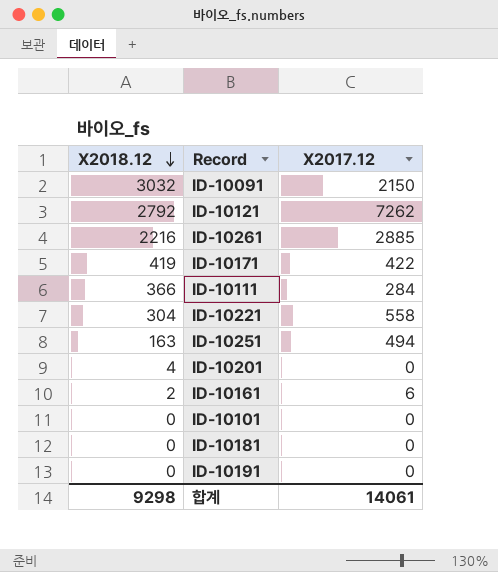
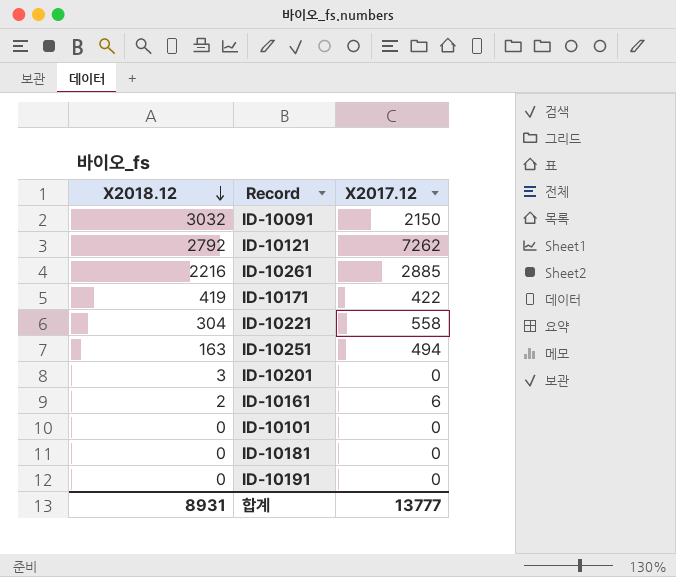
row ID-10111: 366 | 284 -> none
ID-10201 | X2018.12: 4 -> 3
합계 | X2018.12: 9298 -> 8931
합계 | X2017.12: 14061 -> 13777

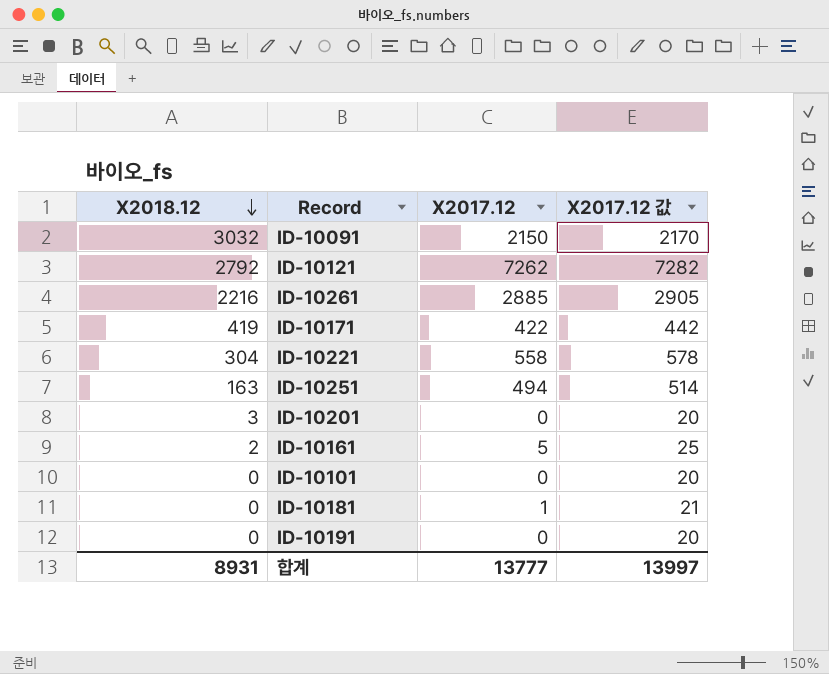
column X2017.12 값 | formula: none -> [X2017.12] + 20
ID-10161 | X2017.12: 6 -> 5
ID-10181 | X2017.12: 0 -> 1

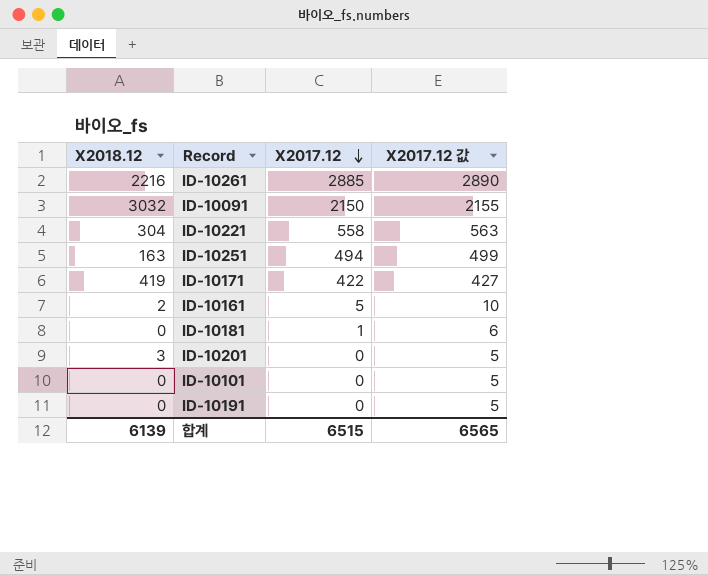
row order: X2018.12 descending -> X2017.12 descending
column X2017.12 값 | formula: [X2017.12] + 20 -> [X2017.12] + 5
row ID-10121: 2792 | 7262 | 7282 -> none
합계 | X2018.12: 8931 -> 6139
합계 | X2017.12: 13777 -> 6515
합계 | X2017.12 값: 13997 -> 6565

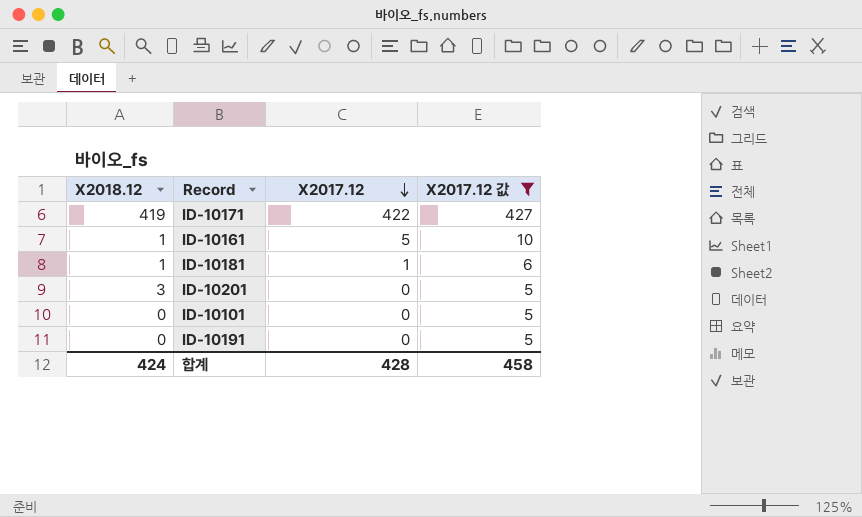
filter: none -> X2017.12 값 <= 427
ID-10161 | X2018.12: 2 -> 1
ID-10181 | X2018.12: 0 -> 1
합계 | X2018.12: 6139 -> 424
합계 | X2017.12: 6515 -> 428
합계 | X2017.12 값: 6565 -> 458

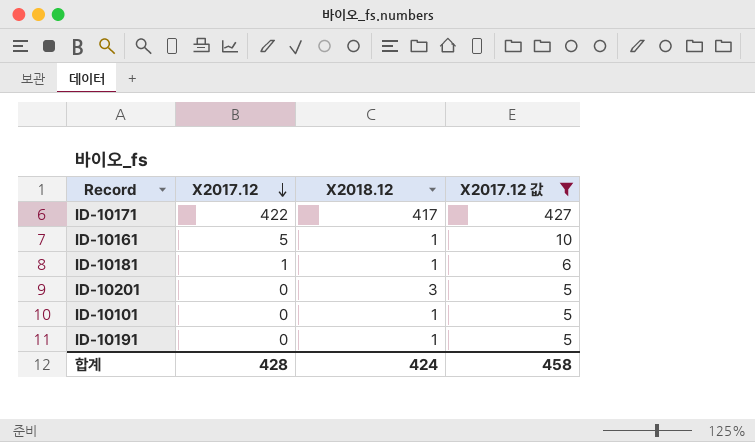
column X2018.12 | position: 1 -> 3
ID-10171 | X2018.12: 419 -> 417
ID-10101 | X2018.12: 0 -> 1
ID-10191 | X2018.12: 0 -> 1

